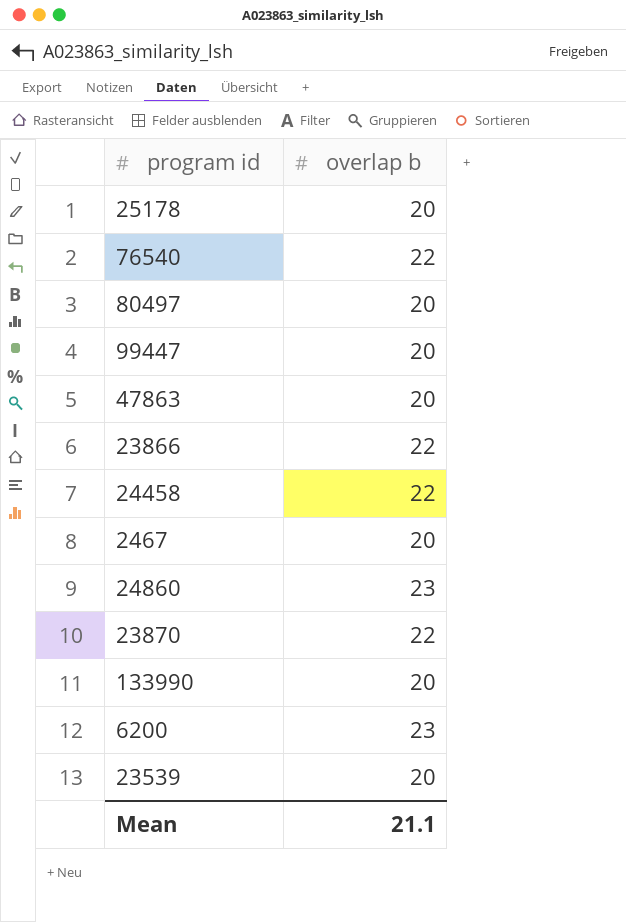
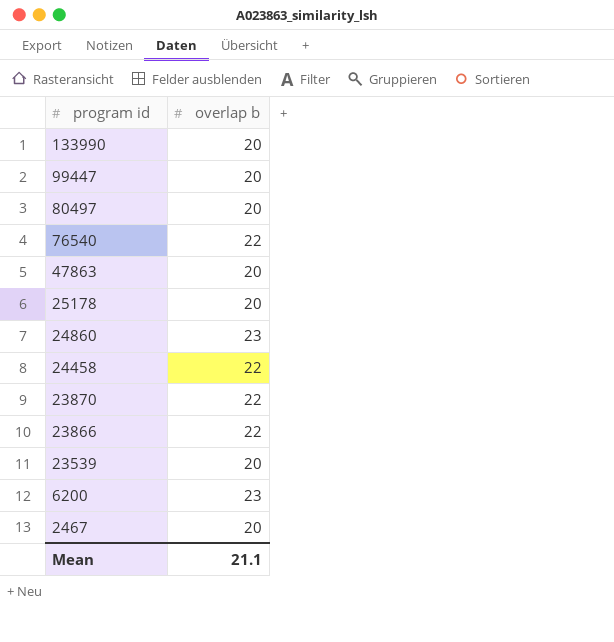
row order: none -> program id descending

